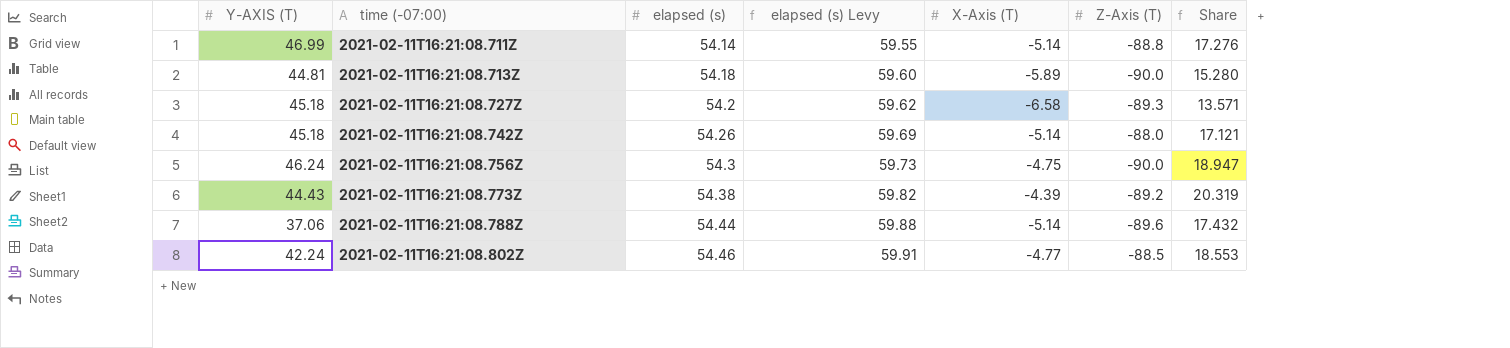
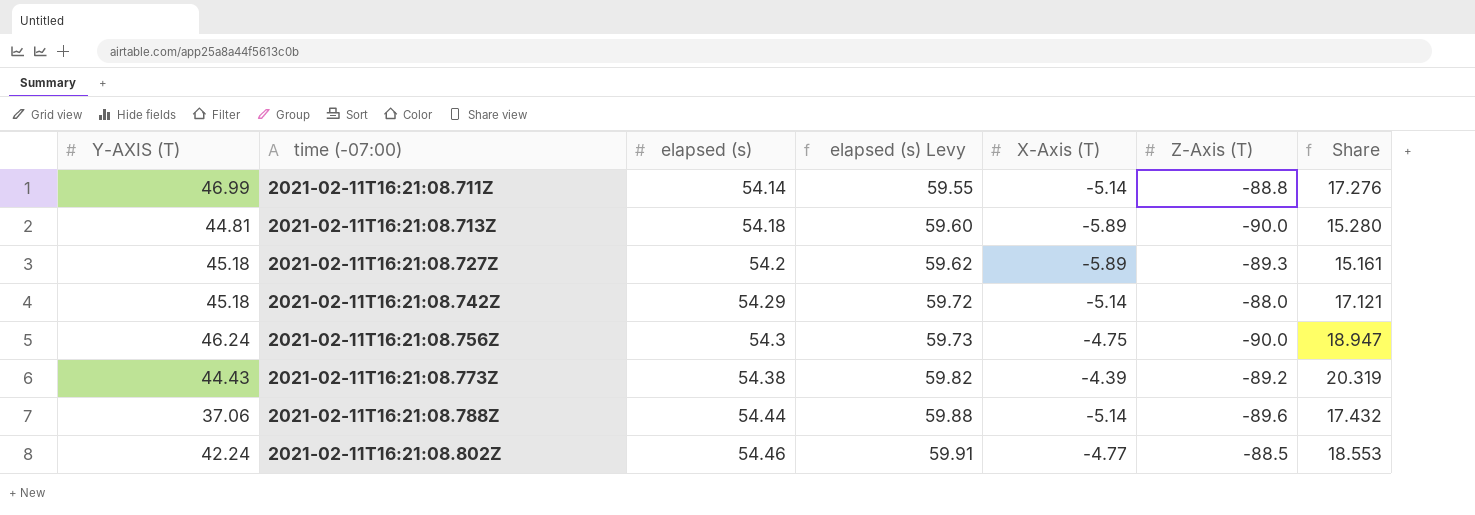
2021-02-11T16:21:08.727Z | X-Axis (T): -6.58 -> -5.89
2021-02-11T16:21:08.727Z | Share: 13.571 -> 15.161
2021-02-11T16:21:08.742Z | elapsed (s): 54.26 -> 54.29
2021-02-11T16:21:08.742Z | elapsed (s) Levy: 59.69 -> 59.72

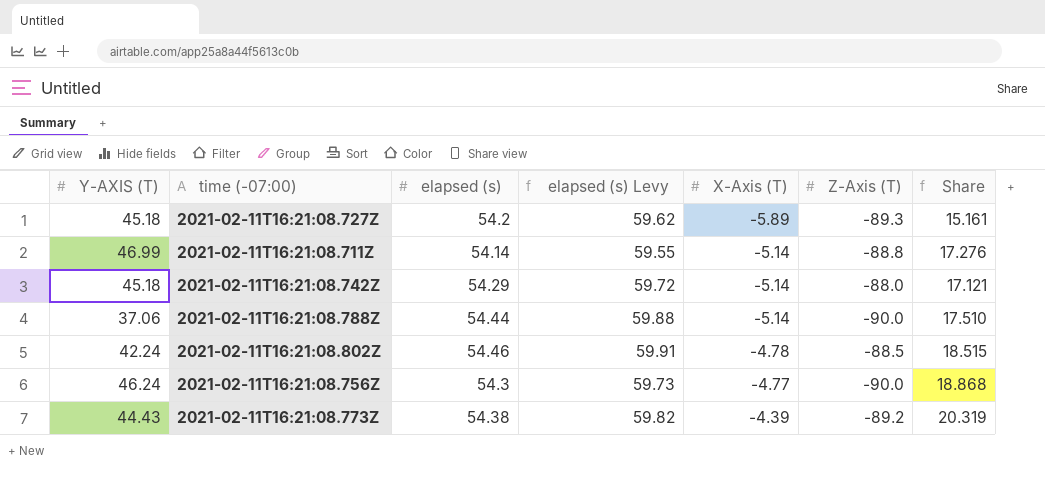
row order: time (-07:00) ascending -> X-Axis (T) ascending
row 2021-02-11T16:21:08.713Z: 44.81 | 54.18 | 59.60 | -5.89 | -90.0 | 15.280 -> none
2021-02-11T16:21:08.788Z | Z-Axis (T): -89.6 -> -90.0
2021-02-11T16:21:08.788Z | Share: 17.432 -> 17.510
2021-02-11T16:21:08.802Z | X-Axis (T): -4.77 -> -4.78
2021-02-11T16:21:08.802Z | Share: 18.553 -> 18.515
2021-02-11T16:21:08.756Z | X-Axis (T): -4.75 -> -4.77
2021-02-11T16:21:08.756Z | Share: 18.947 -> 18.868

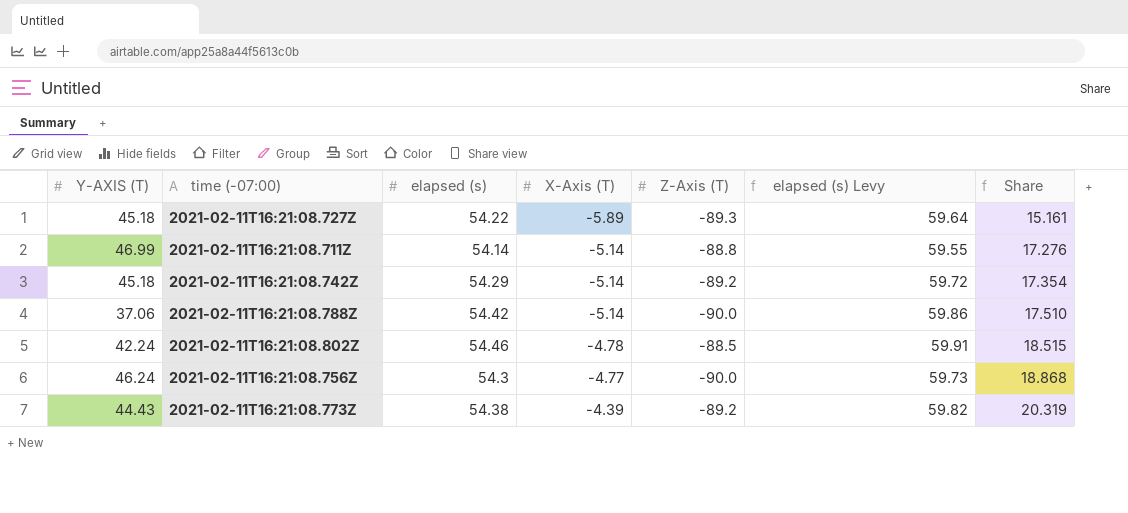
column elapsed (s) Levy | position: 4 -> 6
2021-02-11T16:21:08.727Z | elapsed (s): 54.2 -> 54.22
2021-02-11T16:21:08.727Z | elapsed (s) Levy: 59.62 -> 59.64
2021-02-11T16:21:08.742Z | Z-Axis (T): -88.0 -> -89.2
2021-02-11T16:21:08.742Z | Share: 17.121 -> 17.354
2021-02-11T16:21:08.788Z | elapsed (s): 54.44 -> 54.42
2021-02-11T16:21:08.788Z | elapsed (s) Levy: 59.88 -> 59.86

